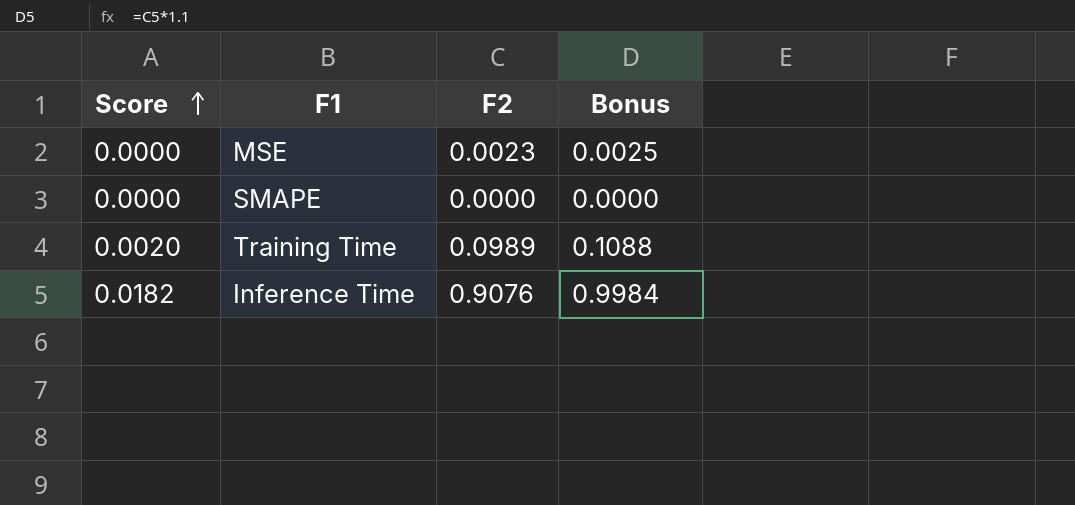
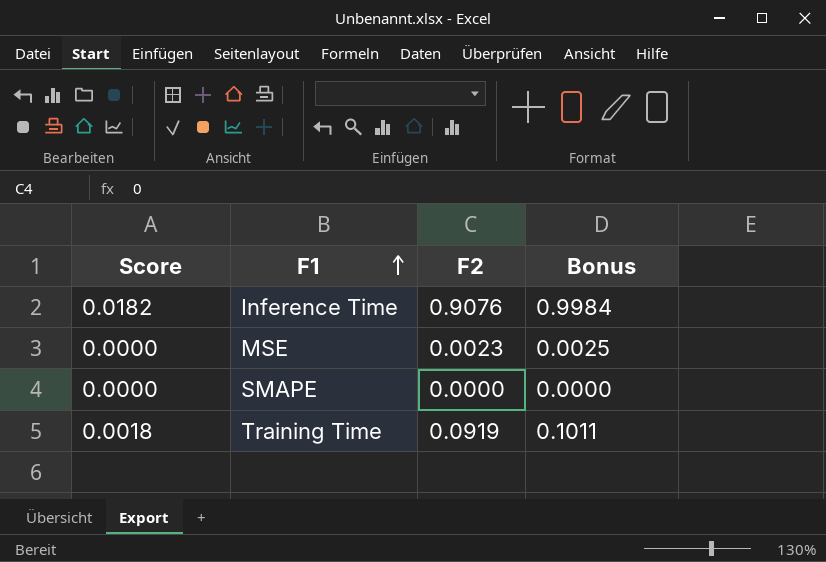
row order: Score ascending -> F1 ascending
Training Time | Score: 0.0020 -> 0.0018
Training Time | F2: 0.0989 -> 0.0919
Training Time | Bonus: 0.1088 -> 0.1011

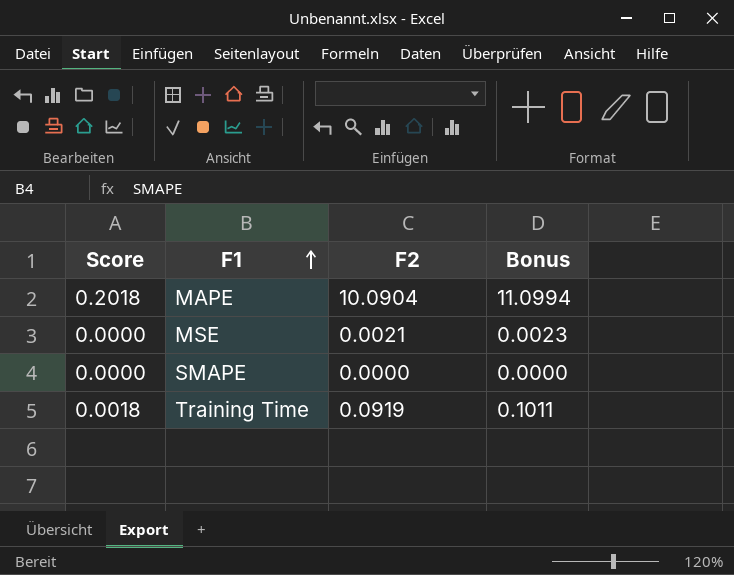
row Inference Time: 0.0182 | 0.9076 | 0.9984 -> none
row MAPE: none -> 0.2018 | 10.0904 | 11.0994
MSE | F2: 0.0023 -> 0.0021
MSE | Bonus: 0.0025 -> 0.0023

